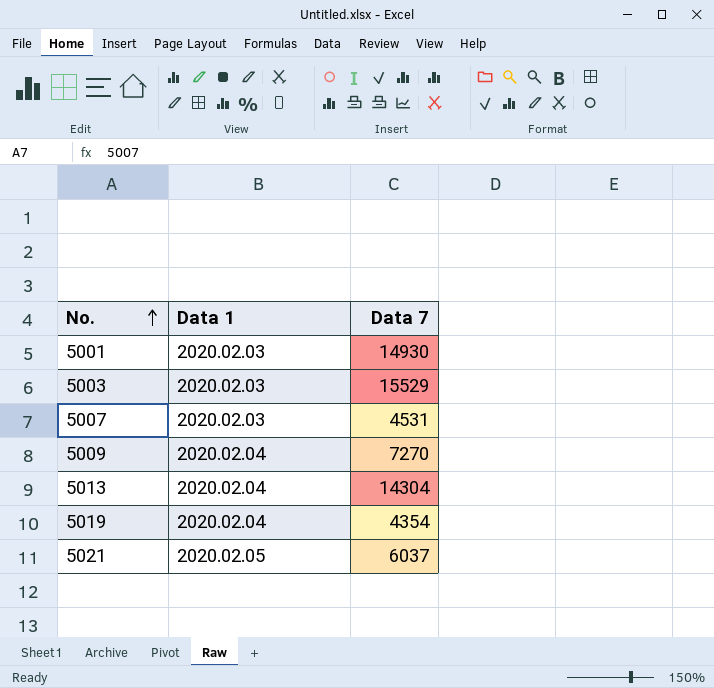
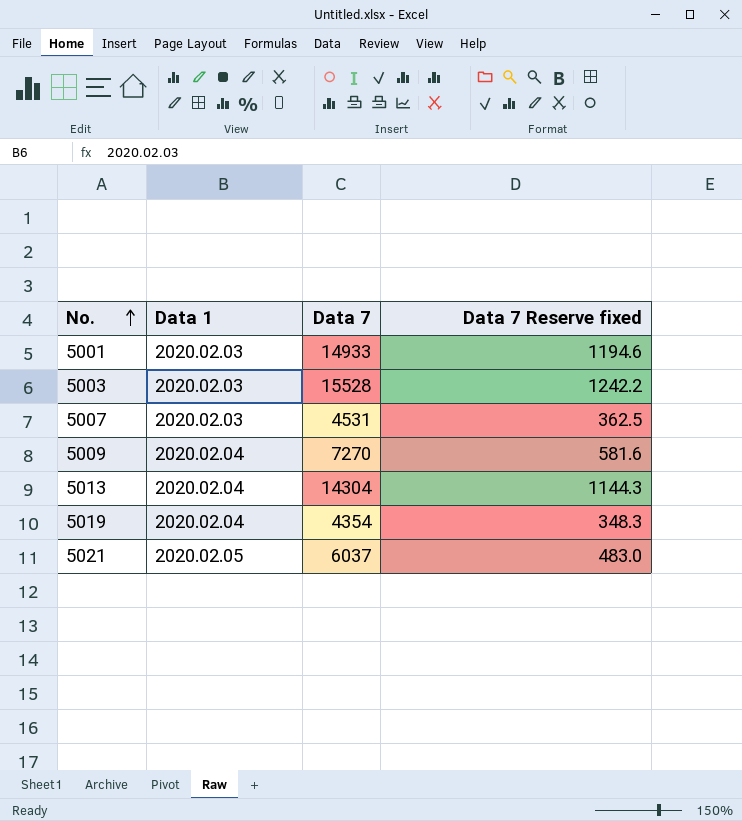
column Data 7 Reserve fixed | formula: none -> [Data 7] * 0.08
5001 | Data 7: 14930 -> 14933
5003 | Data 7: 15529 -> 15528

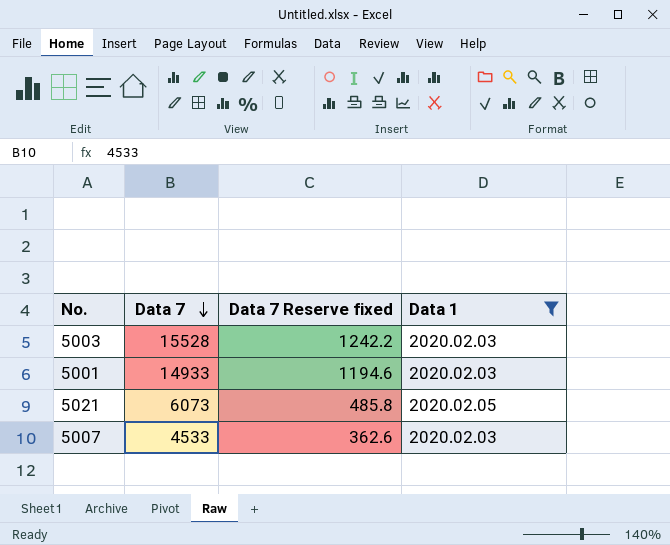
filter: none -> Data 1 != 2020.02.04
row order: No. ascending -> Data 7 descending
column Data 1 | position: 2 -> 4
5021 | Data 7: 6037 -> 6073
5021 | Data 7 Reserve fixed: 483.0 -> 485.8
5007 | Data 7: 4531 -> 4533
5007 | Data 7 Reserve fixed: 362.5 -> 362.6

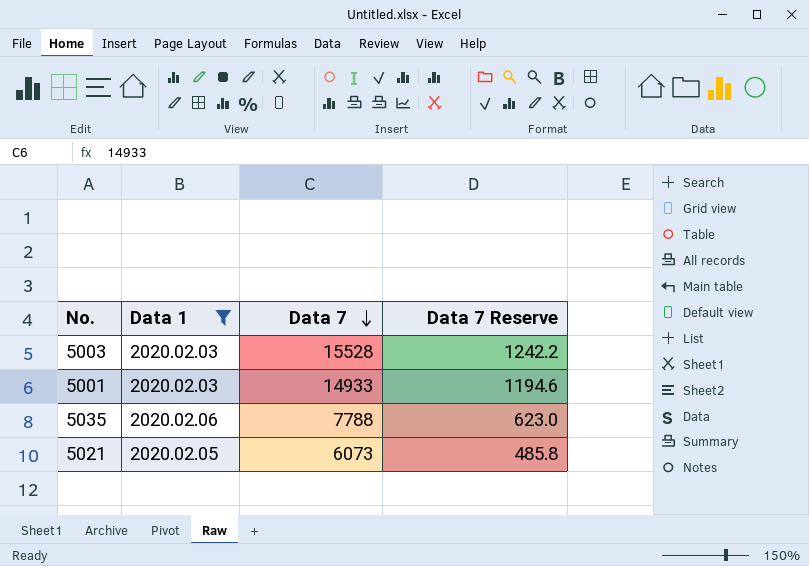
column Data 1 | position: 4 -> 2
column name: Data 7 Reserve fixed -> Data 7 Reserve
row 5007: 4533 | 362.6 | 2020.02.03 -> none
row 5035: none -> 2020.02.06 | 7788 | 623.0

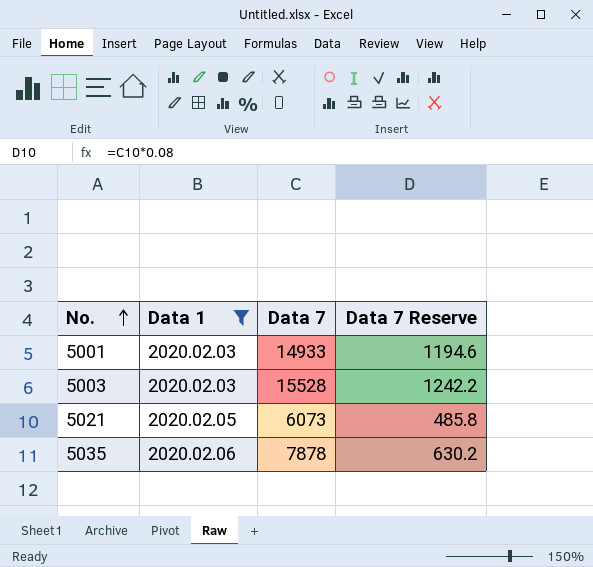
row order: Data 7 descending -> No. ascending
5035 | Data 7: 7788 -> 7878
5035 | Data 7 Reserve: 623.0 -> 630.2

